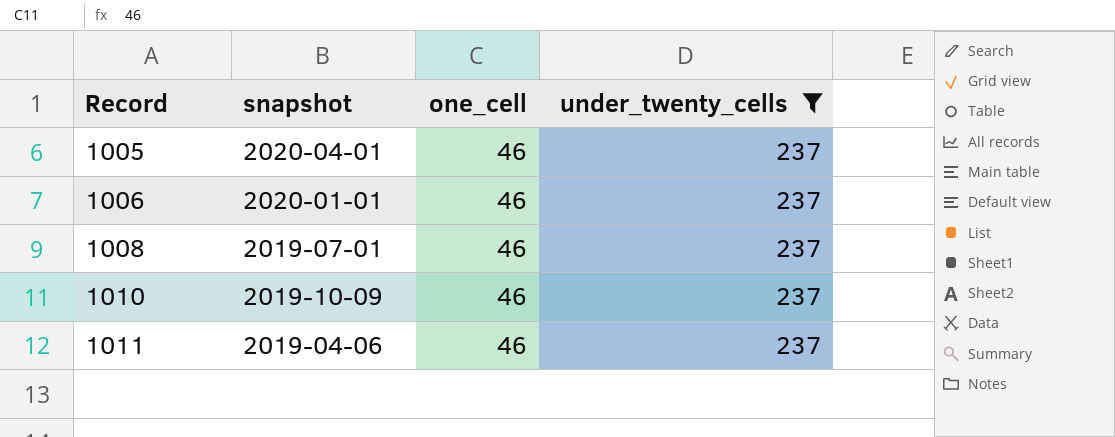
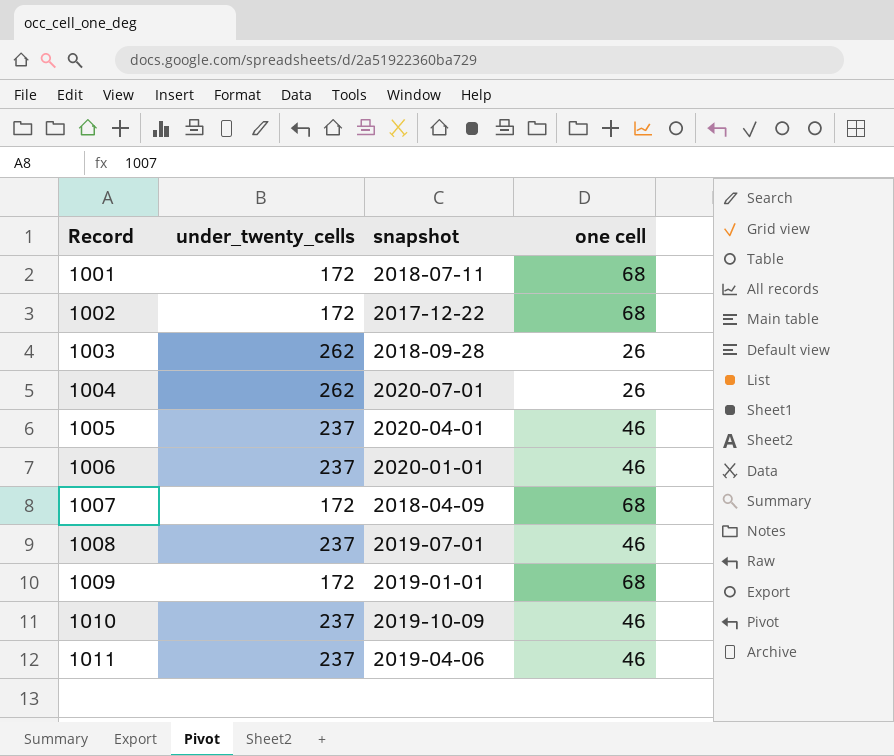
filter: under_twenty_cells = 237 -> none
column under_twenty_cells | position: 4 -> 2
column name: one_cell -> one cell

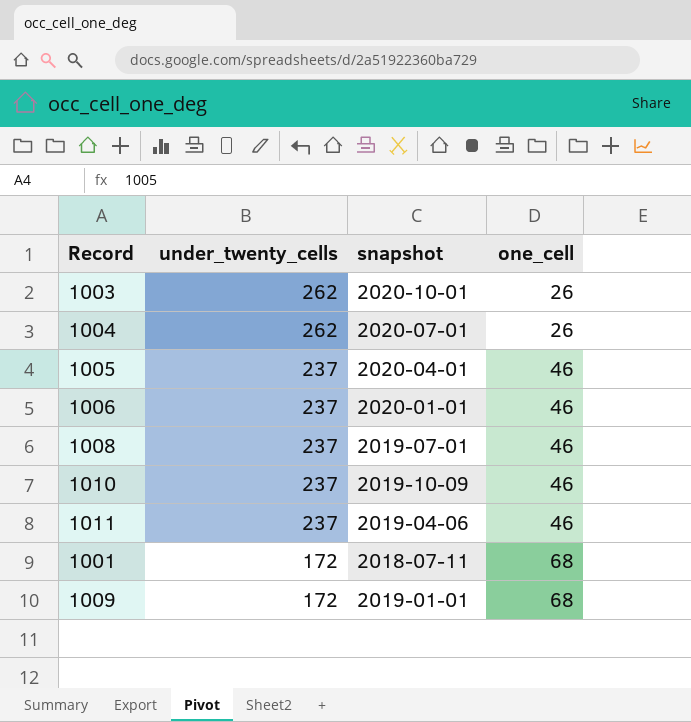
row order: Record ascending -> under_twenty_cells descending
column name: one cell -> one_cell
row 1002: 172 | 2017-12-22 | 68 -> none
row 1007: 172 | 2018-04-09 | 68 -> none
1003 | snapshot: 2018-09-28 -> 2020-10-01

